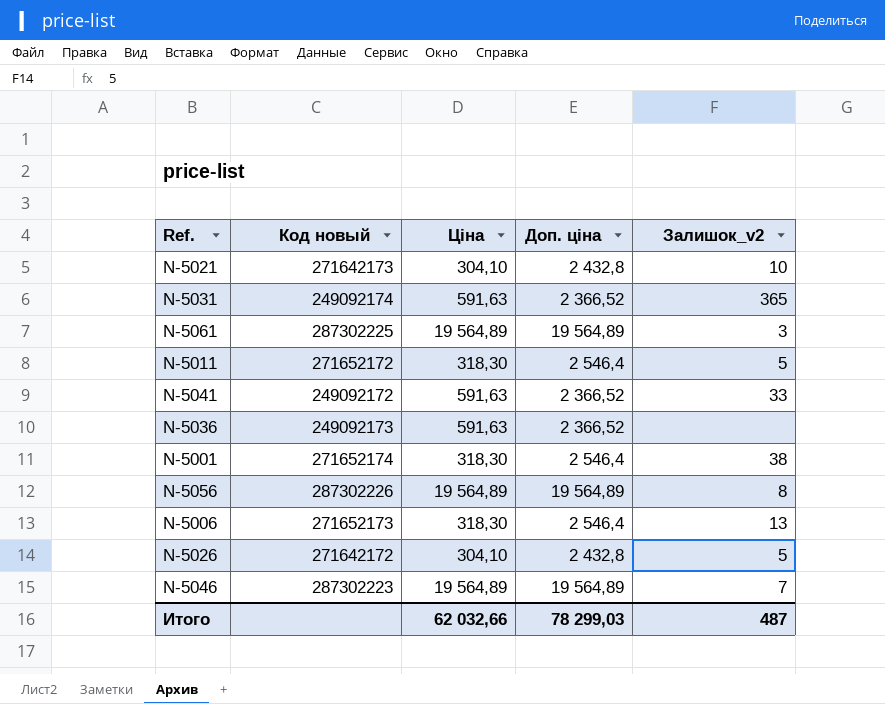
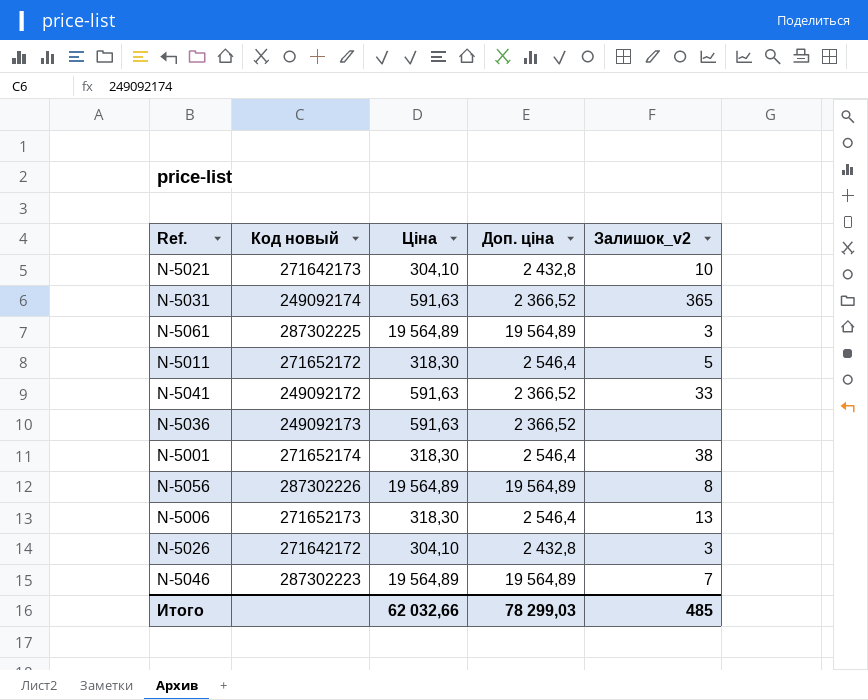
N-5026 | Залишок_v2: 5 -> 3
Итого | Залишок_v2: 487 -> 485

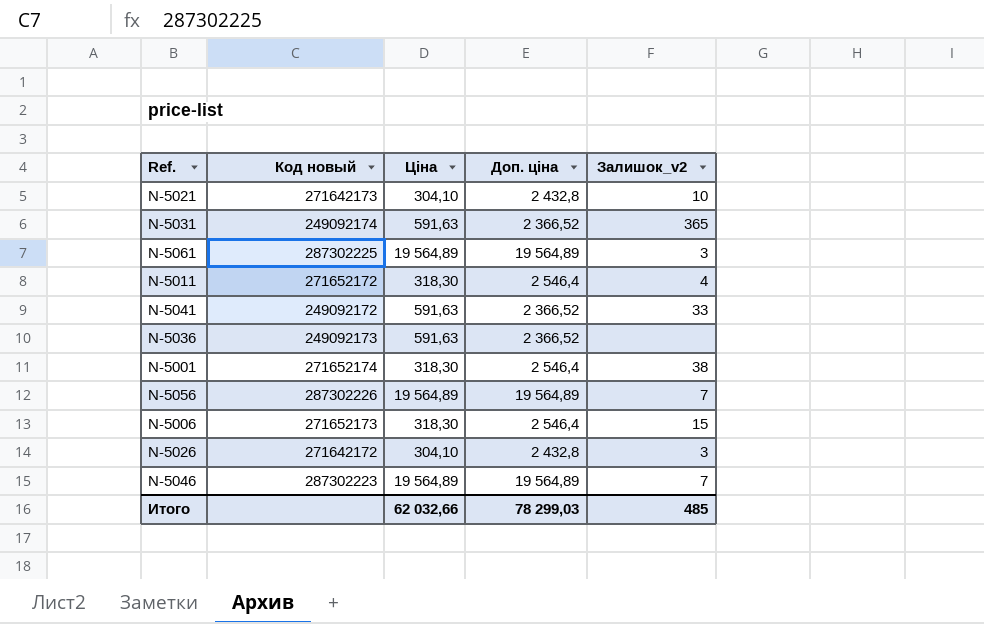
N-5011 | Залишок_v2: 5 -> 4
N-5056 | Залишок_v2: 8 -> 7
N-5006 | Залишок_v2: 13 -> 15

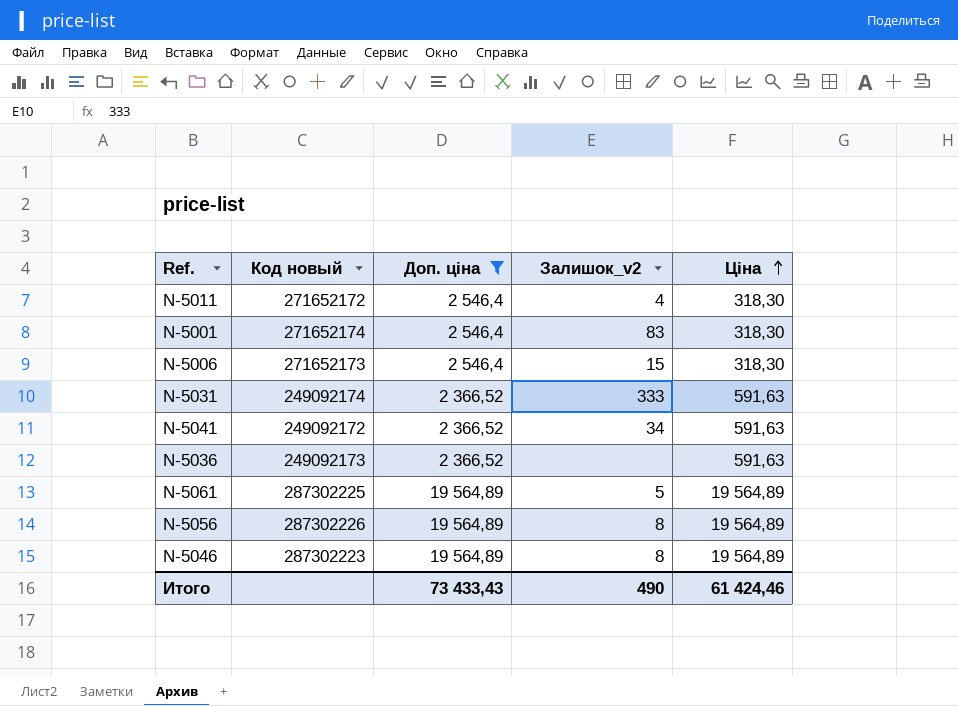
filter: none -> Доп. ціна != 2 432,8
row order: none -> Ціна ascending
column Ціна | position: 3 -> 5
N-5001 | Залишок_v2: 38 -> 83
N-5031 | Залишок_v2: 365 -> 333
N-5041 | Залишок_v2: 33 -> 34
N-5061 | Залишок_v2: 3 -> 5
N-5056 | Залишок_v2: 7 -> 8
N-5046 | Залишок_v2: 7 -> 8
Итого | Доп. ціна: 78 299,03 -> 73 433,43
Итого | Залишок_v2: 485 -> 490
Итого | Ціна: 62 032,66 -> 61 424,46

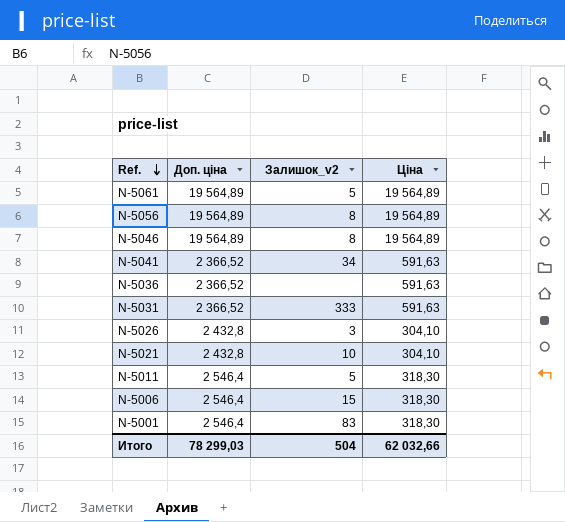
filter: Доп. ціна != 2 432,8 -> none
row order: Ціна ascending -> Ref. descending
column Код новый | position: 2 -> none
N-5011 | Залишок_v2: 4 -> 5
Итого | Доп. ціна: 73 433,43 -> 78 299,03
Итого | Залишок_v2: 490 -> 504
Итого | Ціна: 61 424,46 -> 62 032,66

